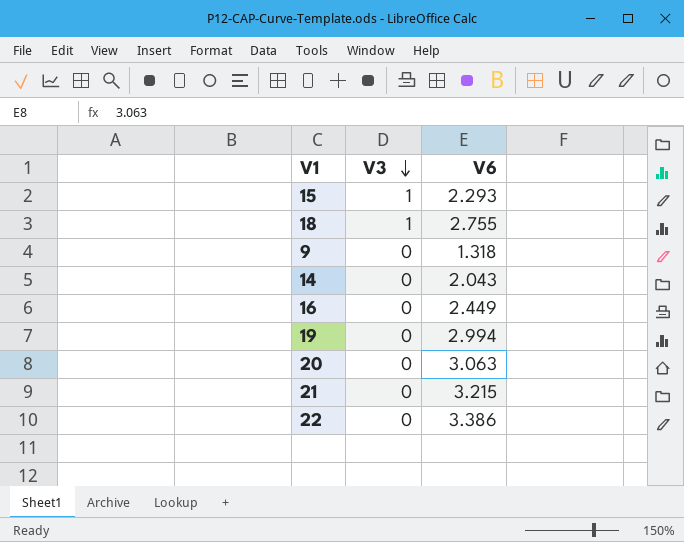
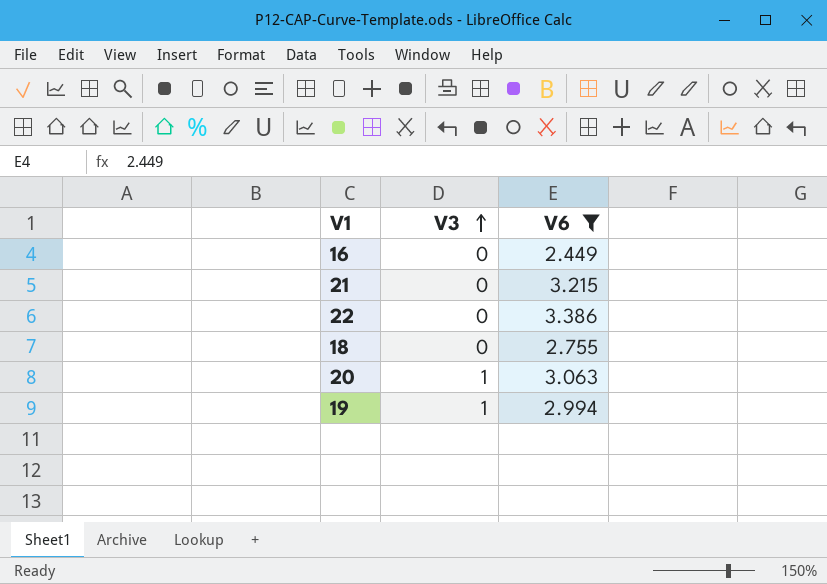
filter: none -> V6 >= 2.449
row order: V3 descending -> V3 ascending
18 | V3: 1 -> 0
20 | V3: 0 -> 1
19 | V3: 0 -> 1

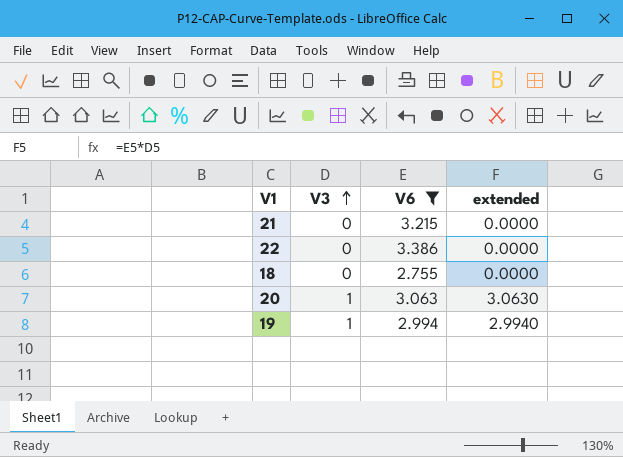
column extended | formula: none -> [V3] * [V6]
row 16: 0 | 2.449 -> none

